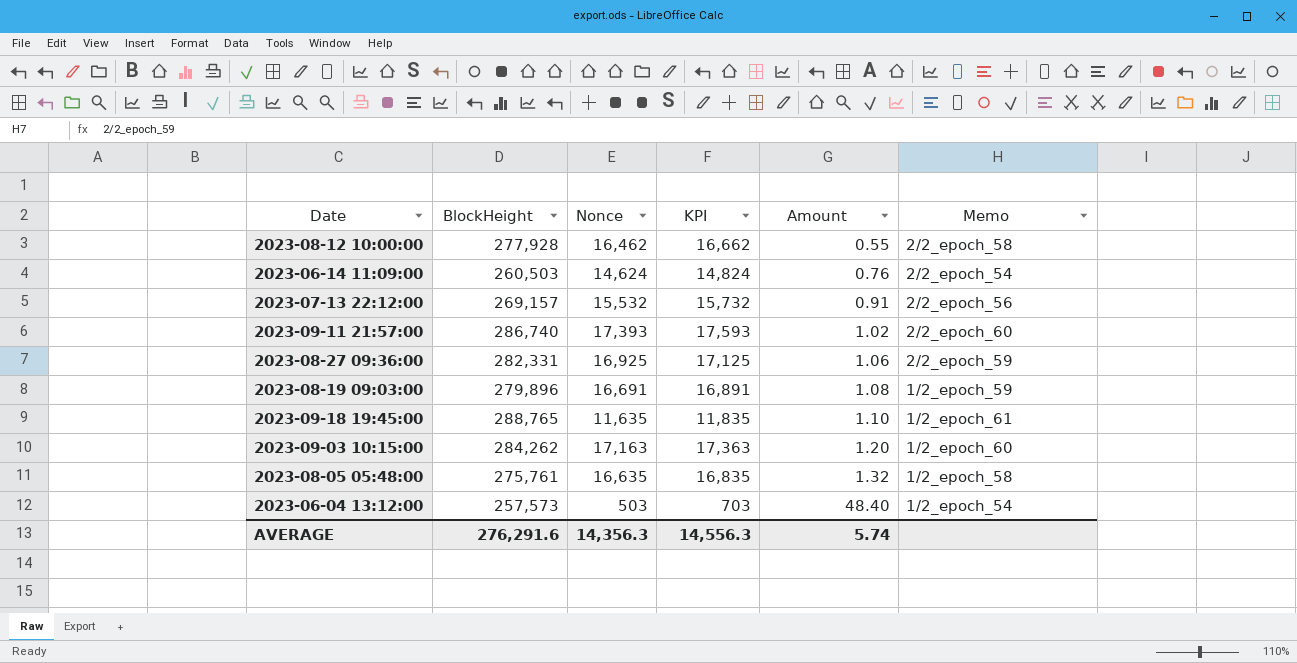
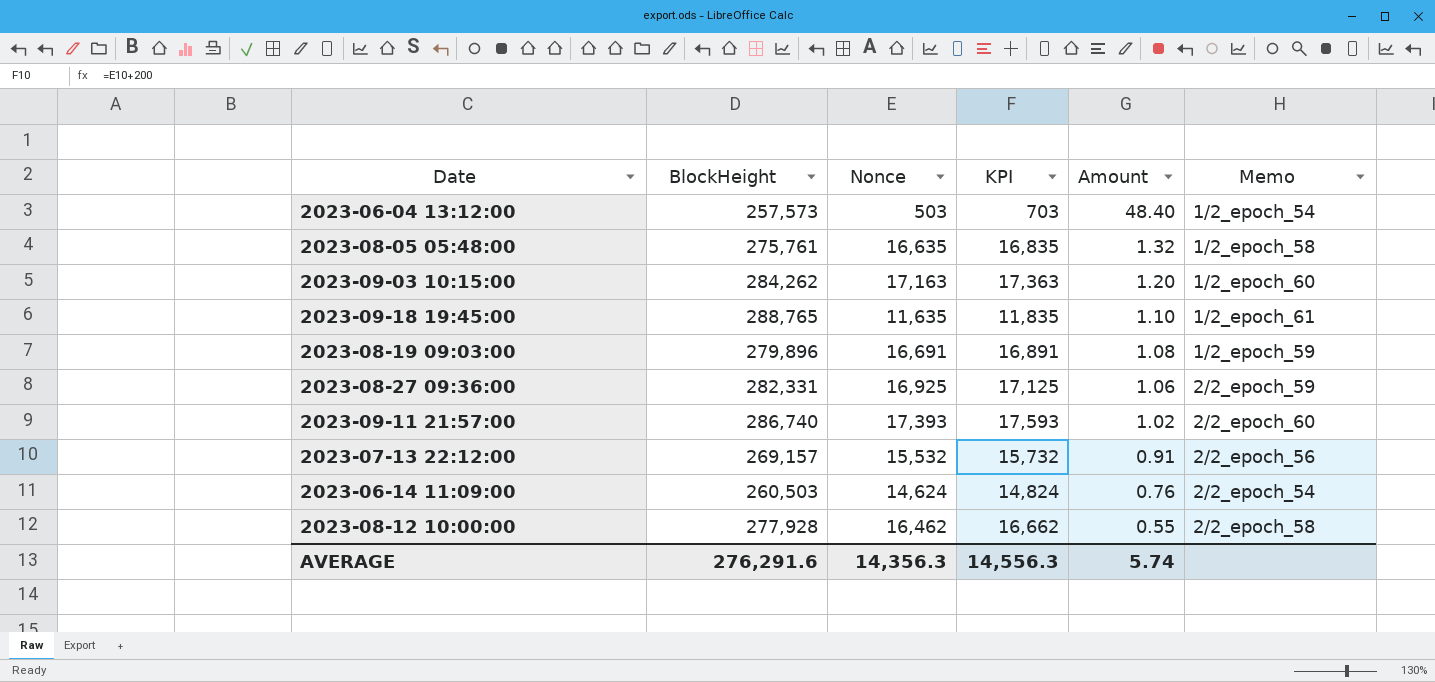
row order: Amount ascending -> Amount descending

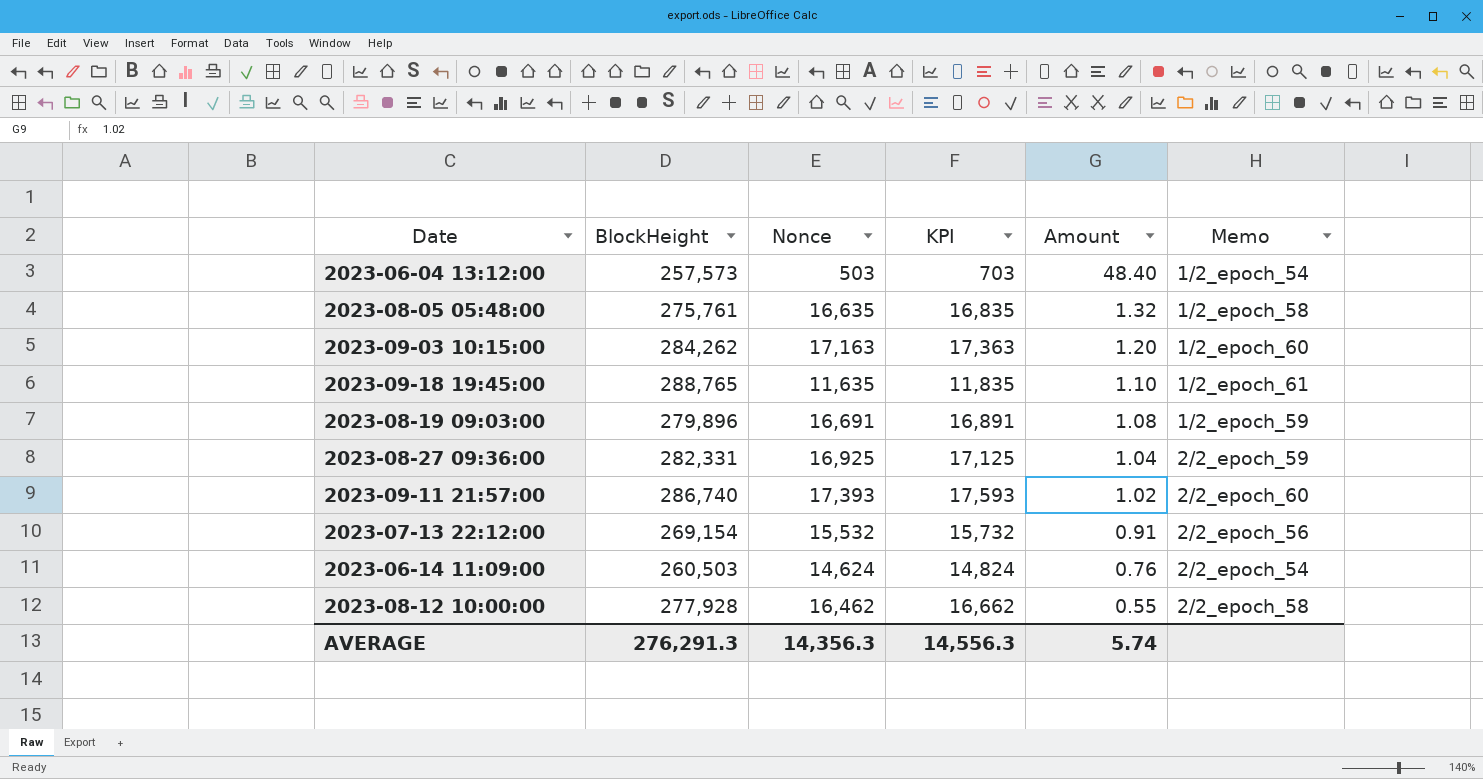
2023-08-27 09:36:00 | Amount: 1.06 -> 1.04
2023-07-13 22:12:00 | BlockHeight: 269,157 -> 269,154
AVERAGE | BlockHeight: 276,291.6 -> 276,291.3

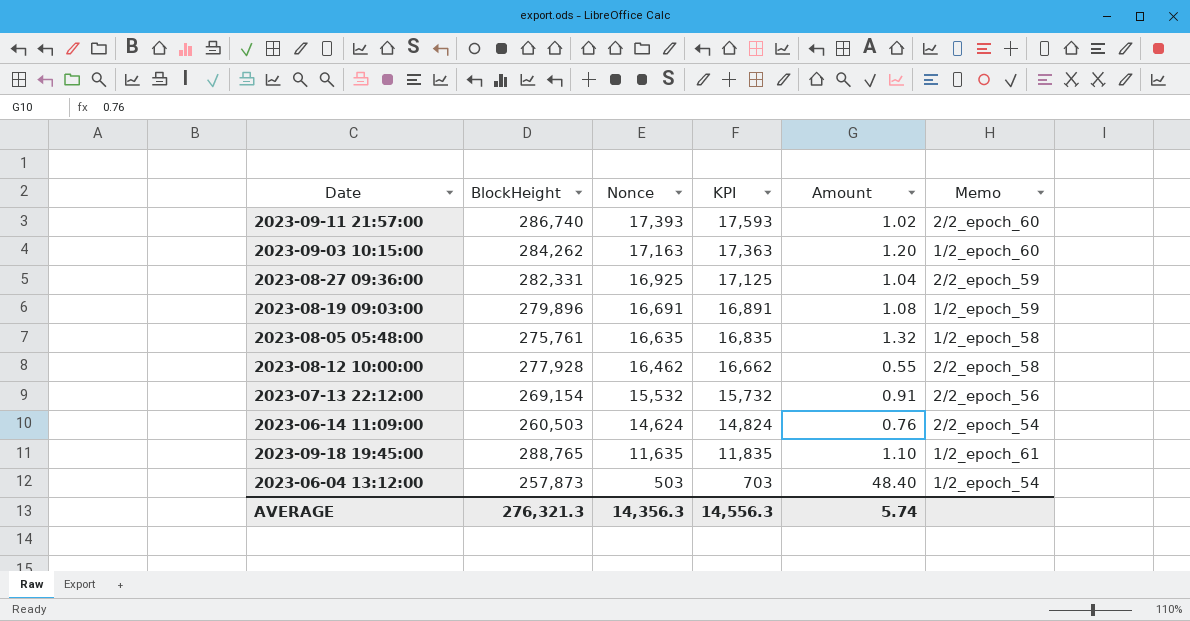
row order: Amount descending -> Nonce descending
2023-06-04 13:12:00 | BlockHeight: 257,573 -> 257,873
AVERAGE | BlockHeight: 276,291.3 -> 276,321.3

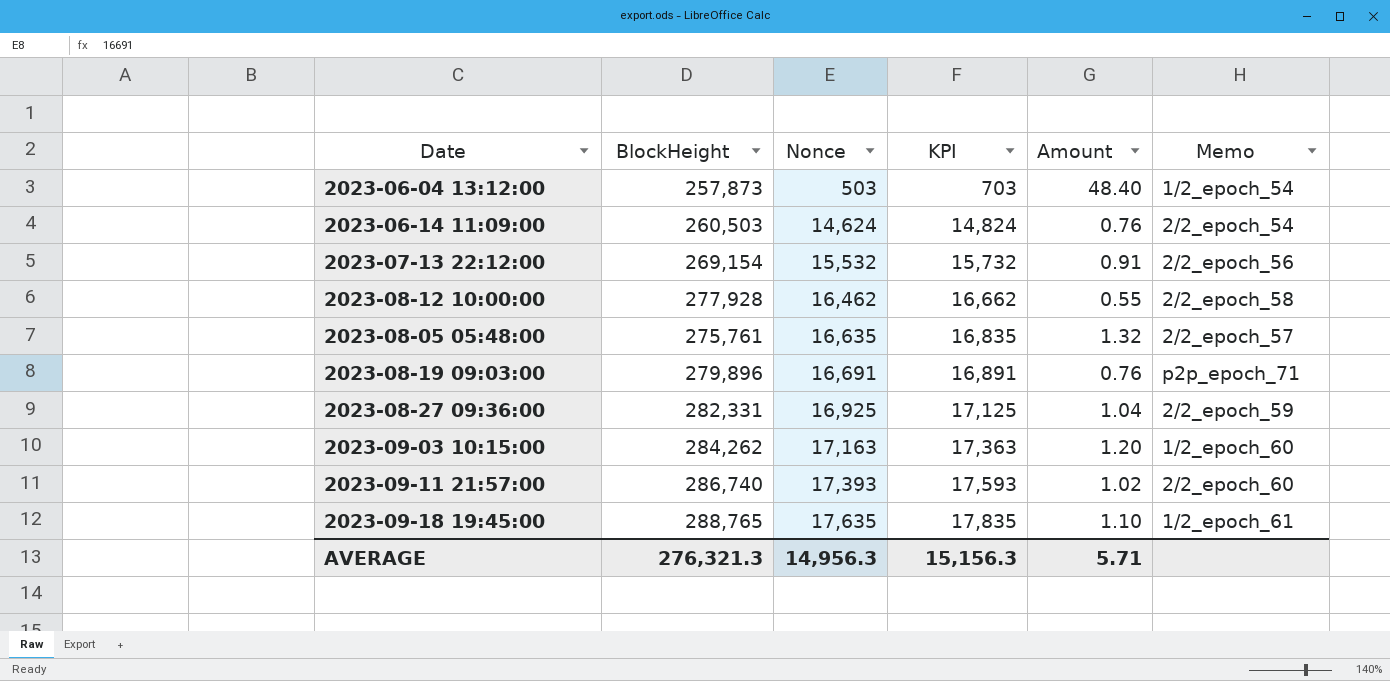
row order: Nonce descending -> Nonce ascending
2023-08-05 05:48:00 | Memo: 1/2_epoch_58 -> 2/2_epoch_57
2023-08-19 09:03:00 | Amount: 1.08 -> 0.76
2023-08-19 09:03:00 | Memo: 1/2_epoch_59 -> p2p_epoch_71
2023-09-18 19:45:00 | Nonce: 11,635 -> 17,635
2023-09-18 19:45:00 | KPI: 11,835 -> 17,835
AVERAGE | Nonce: 14,356.3 -> 14,956.3
AVERAGE | KPI: 14,556.3 -> 15,156.3
AVERAGE | Amount: 5.74 -> 5.71

